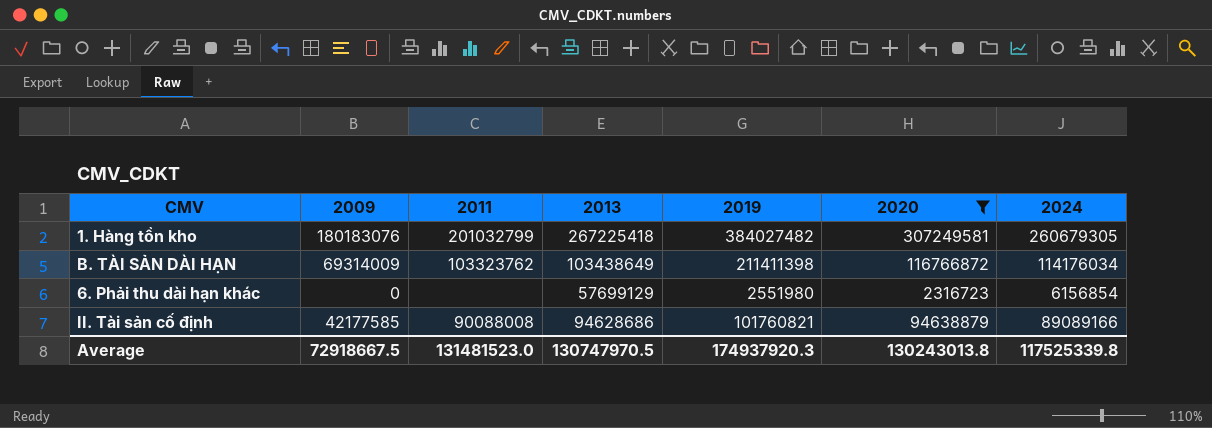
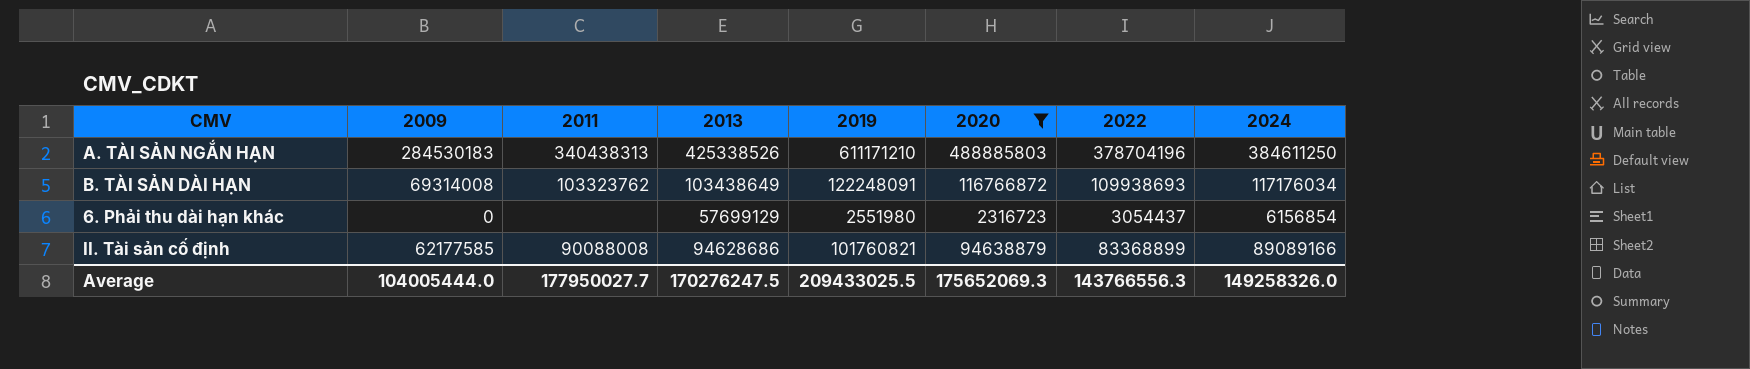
column 2022 | position: none -> 7
row 1. Hàng tồn kho: 180183076 | 201032799 | 267225418 | 384027482 | 307249581 | 260679305 -> none
row A. TÀI SẢN NGẮN HẠN: none -> 284530183 | 340438313 | 425338526 | 611171210 | 488885803 | 378704196 | 384611250
B. TÀI SẢN DÀI HẠN | 2009: 69314009 -> 69314008
B. TÀI SẢN DÀI HẠN | 2019: 211411398 -> 122248091
B. TÀI SẢN DÀI HẠN | 2024: 114176034 -> 117176034
II. Tài sản cố định | 2009: 42177585 -> 62177585
Average | 2009: 72918667.5 -> 104005444.0
Average | 2011: 131481523.0 -> 177950027.7
Average | 2013: 130747970.5 -> 170276247.5
Average | 2019: 174937920.3 -> 209433025.5
Average | 2020: 130243013.8 -> 175652069.3
Average | 2024: 117525339.8 -> 149258326.0

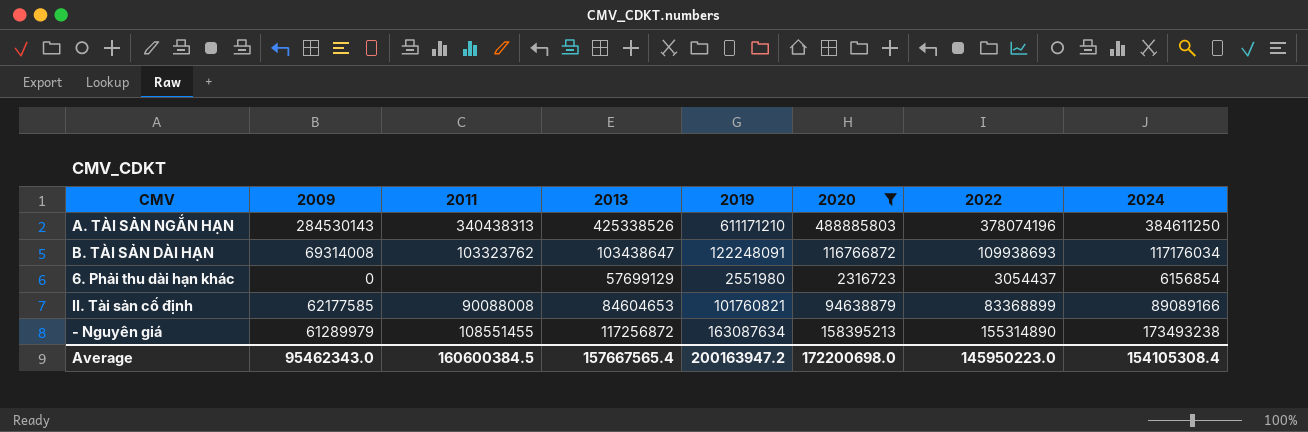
A. TÀI SẢN NGẮN HẠN | 2009: 284530183 -> 284530143
A. TÀI SẢN NGẮN HẠN | 2022: 378704196 -> 378074196
B. TÀI SẢN DÀI HẠN | 2013: 103438649 -> 103438647
II. Tài sản cố định | 2013: 94628686 -> 84604653
row - Nguyên giá: none -> 61289979 | 108551455 | 117256872 | 163087634 | 158395213 | 155314890 | 173493238
Average | 2009: 104005444.0 -> 95462343.0
Average | 2011: 177950027.7 -> 160600384.5
Average | 2013: 170276247.5 -> 157667565.4
Average | 2019: 209433025.5 -> 200163947.2
Average | 2020: 175652069.3 -> 172200698.0
Average | 2022: 143766556.3 -> 145950223.0
Average | 2024: 149258326.0 -> 154105308.4

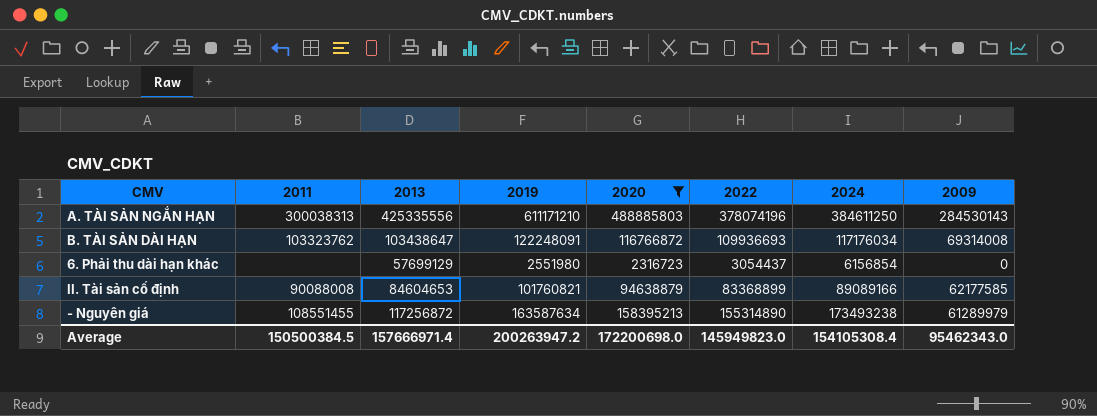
column 2009 | position: 2 -> 8
A. TÀI SẢN NGẮN HẠN | 2011: 340438313 -> 300038313
A. TÀI SẢN NGẮN HẠN | 2013: 425338526 -> 425335556
B. TÀI SẢN DÀI HẠN | 2022: 109938693 -> 109936693
- Nguyên giá | 2019: 163087634 -> 163587634
Average | 2011: 160600384.5 -> 150500384.5
Average | 2013: 157667565.4 -> 157666971.4
Average | 2019: 200163947.2 -> 200263947.2
Average | 2022: 145950223.0 -> 145949823.0

